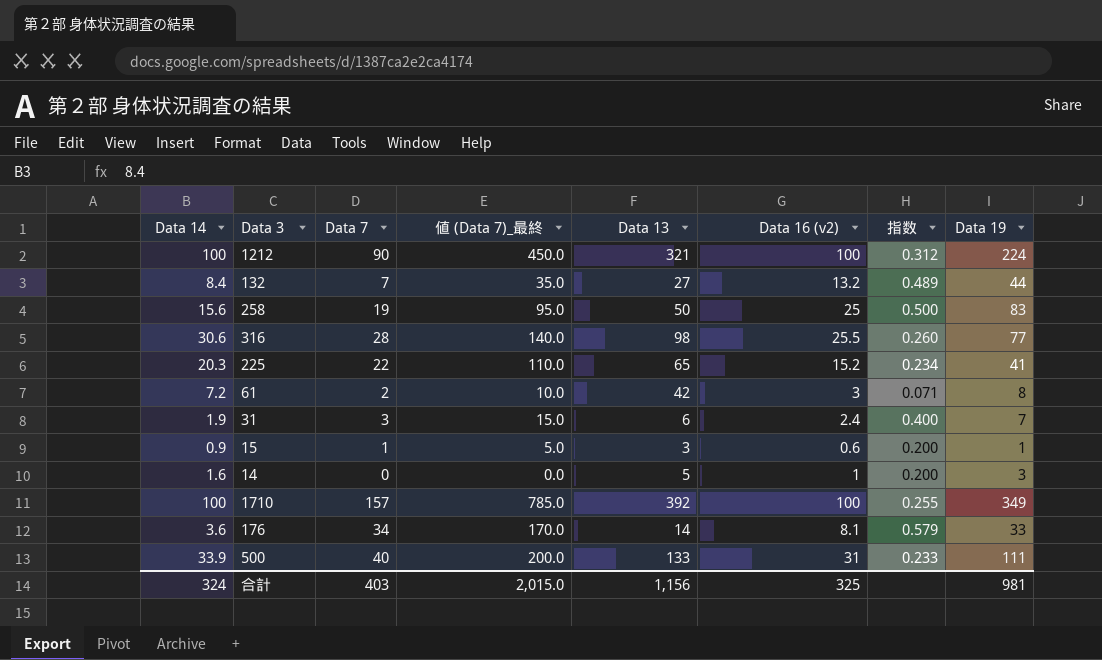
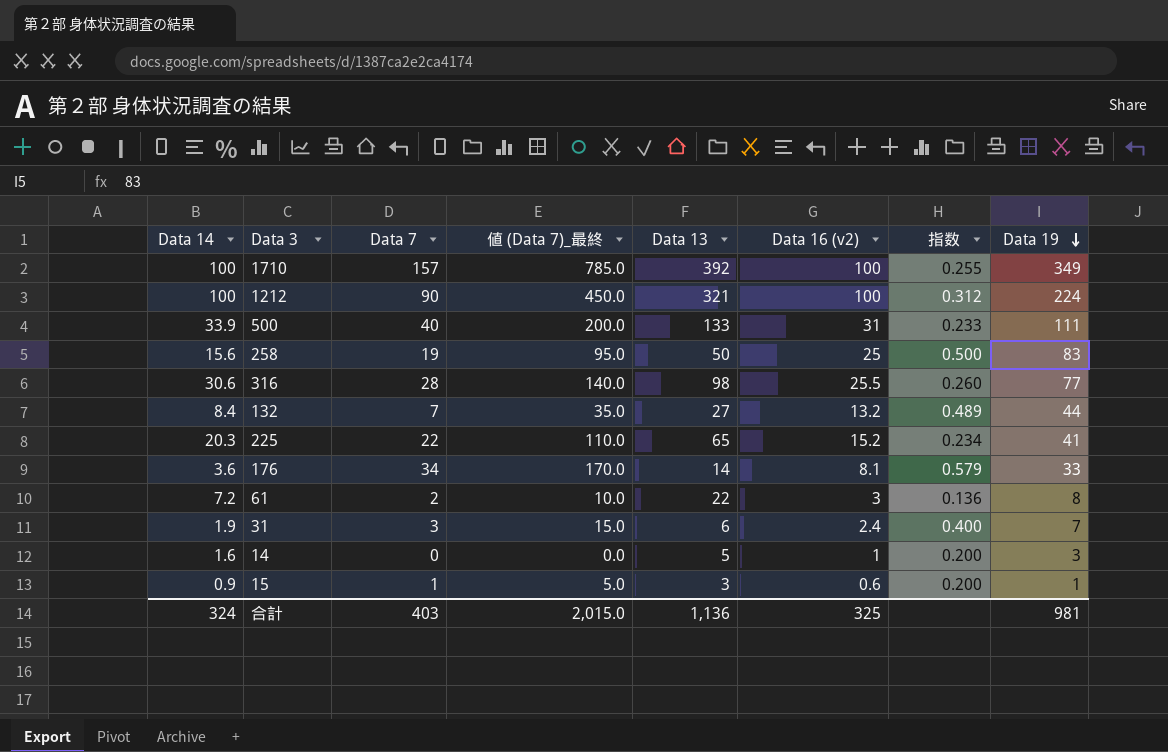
row order: none -> Data 19 descending
61 | Data 13: 42 -> 22
61 | 指数: 0.071 -> 0.136
合計 | Data 13: 1,156 -> 1,136

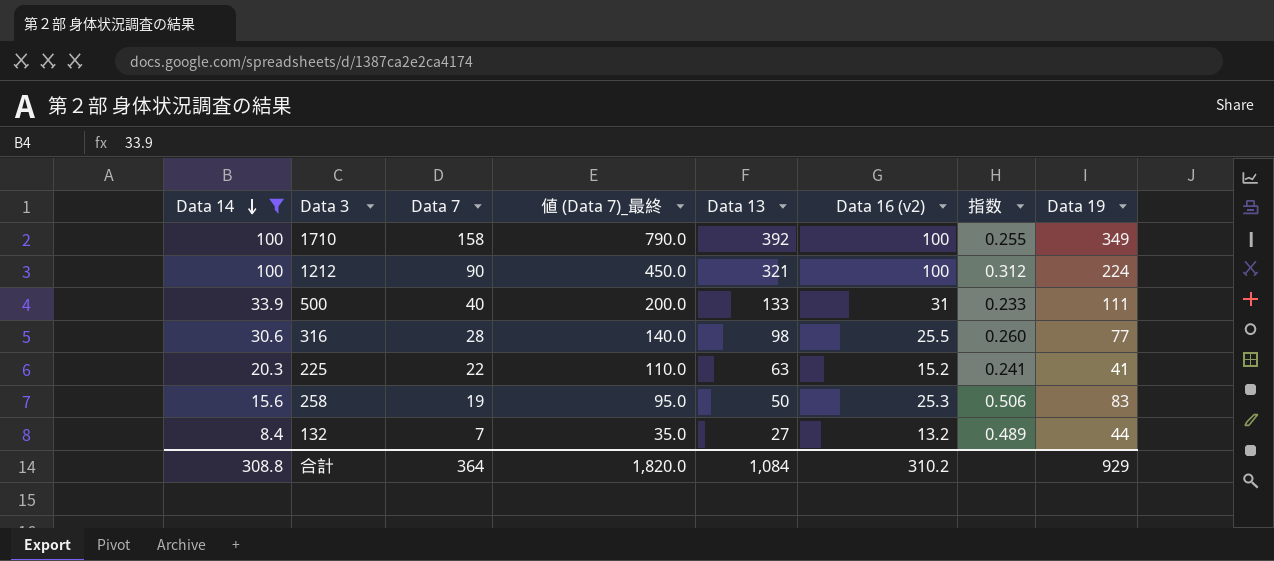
filter: none -> Data 14 >= 8.4
row order: Data 19 descending -> Data 14 descending
1710 | Data 7: 157 -> 158
1710 | 値 (Data 7)_最終: 785.0 -> 790.0
225 | Data 13: 65 -> 63
225 | 指数: 0.234 -> 0.241
258 | Data 16 (v2): 25 -> 25.3
258 | 指数: 0.500 -> 0.506
合計 | Data 14: 324 -> 308.8
合計 | Data 7: 403 -> 364
合計 | 値 (Data 7)_最終: 2,015.0 -> 1,820.0
合計 | Data 13: 1,136 -> 1,084
合計 | Data 16 (v2): 325 -> 310.2
合計 | Data 19: 981 -> 929

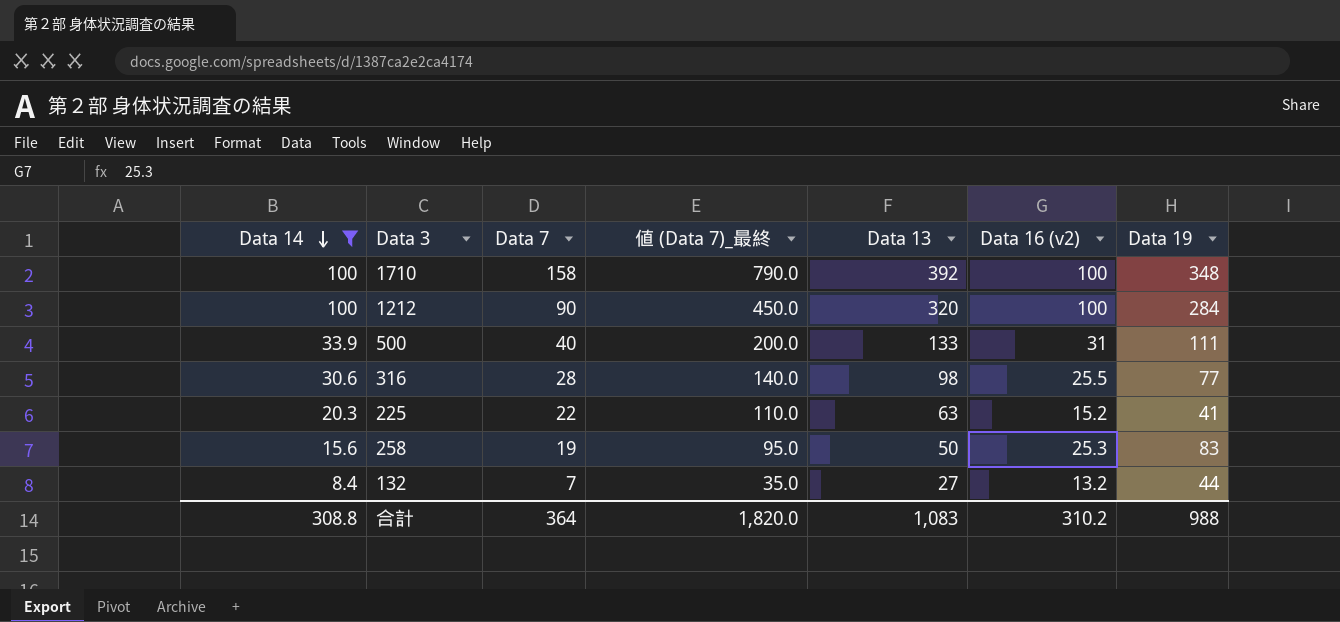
column 指数 | formula: [Data 16 (v2)] / [Data 13] -> none
1710 | Data 19: 349 -> 348
1212 | Data 13: 321 -> 320
1212 | Data 19: 224 -> 284
合計 | Data 13: 1,084 -> 1,083
合計 | Data 19: 929 -> 988

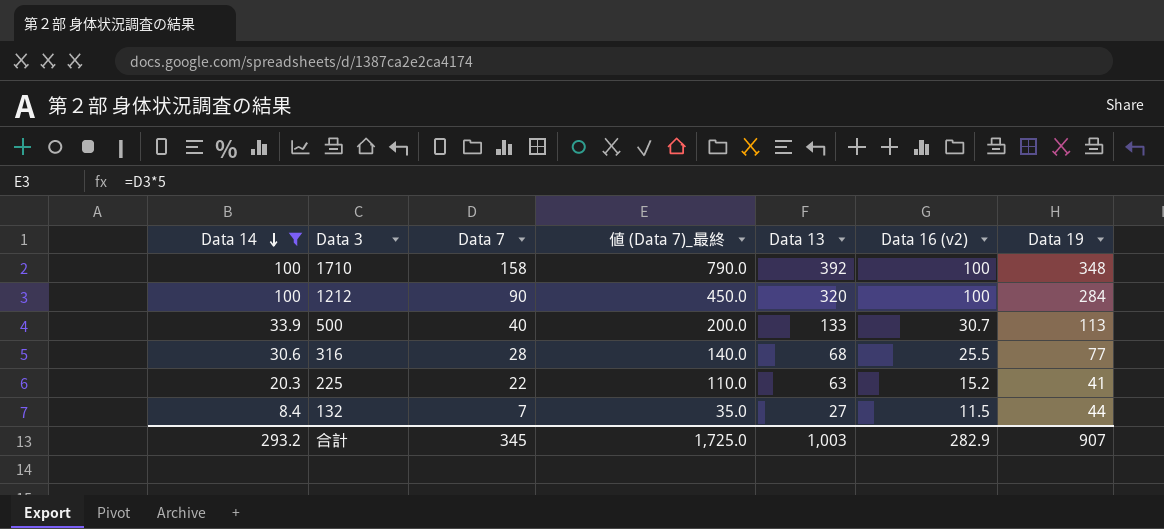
row 258: 15.6 | 19 | 95.0 | 50 | 25.3 | 83 -> none
500 | Data 16 (v2): 31 -> 30.7
500 | Data 19: 111 -> 113
316 | Data 13: 98 -> 68
132 | Data 16 (v2): 13.2 -> 11.5
合計 | Data 14: 308.8 -> 293.2
合計 | Data 7: 364 -> 345
合計 | 値 (Data 7)_最終: 1,820.0 -> 1,725.0
合計 | Data 13: 1,083 -> 1,003
合計 | Data 16 (v2): 310.2 -> 282.9
合計 | Data 19: 988 -> 907

